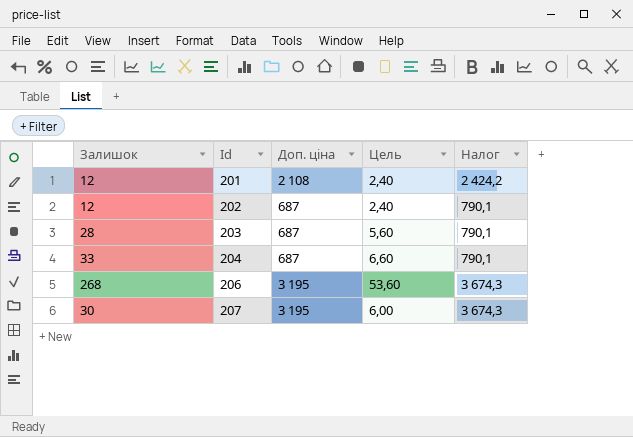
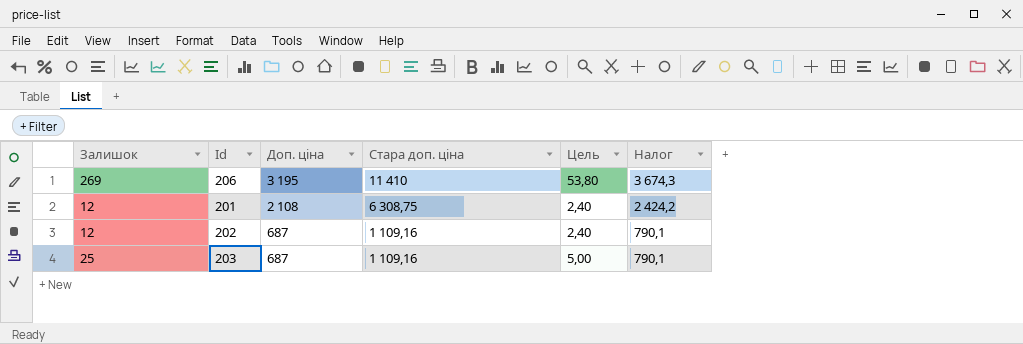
row order: Id ascending -> Доп. ціна descending
column Стара доп. ціна | position: none -> 4
row 204: 33 | 687 | 6,60 | 790,1 -> none
row 207: 30 | 3 195 | 6,00 | 3 674,3 -> none
206 | Залишок: 268 -> 269
206 | Цель: 53,60 -> 53,80
203 | Залишок: 28 -> 25
203 | Цель: 5,60 -> 5,00

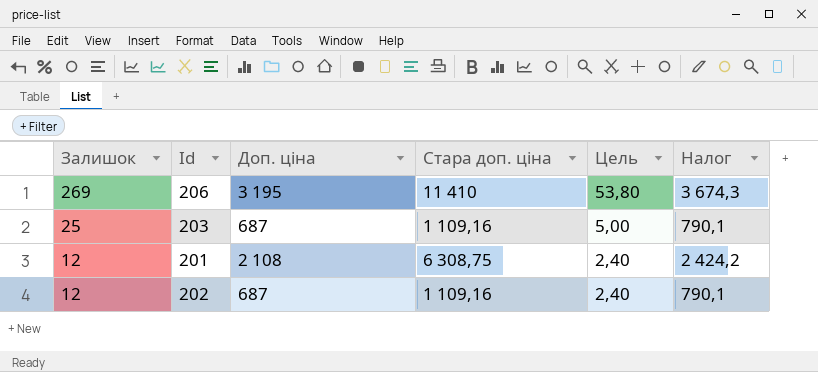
row order: Доп. ціна descending -> Залишок descending

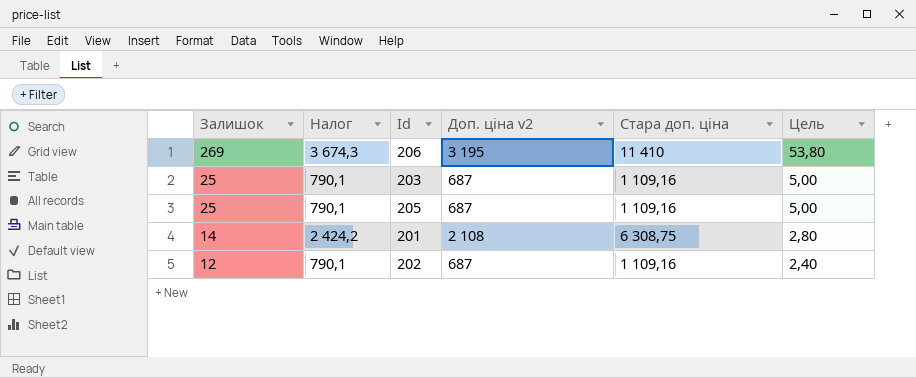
column Налог | position: 6 -> 2
column name: Доп. ціна -> Доп. ціна v2
row 205: none -> 25 | 790,1 | 687 | 1 109,16 | 5,00
201 | Залишок: 12 -> 14
201 | Цель: 2,40 -> 2,80

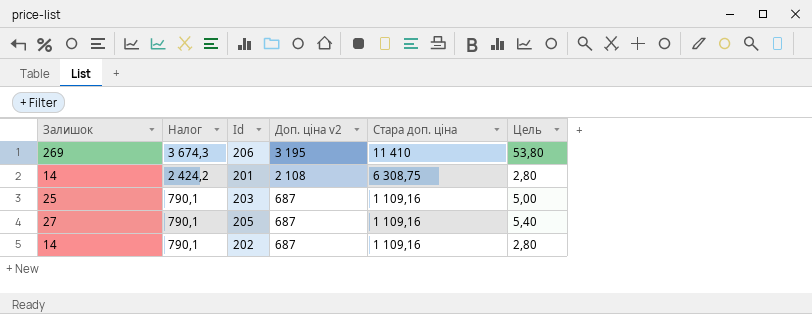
row order: Залишок descending -> Налог descending
205 | Залишок: 25 -> 27
205 | Цель: 5,00 -> 5,40
202 | Залишок: 12 -> 14
202 | Цель: 2,40 -> 2,80

